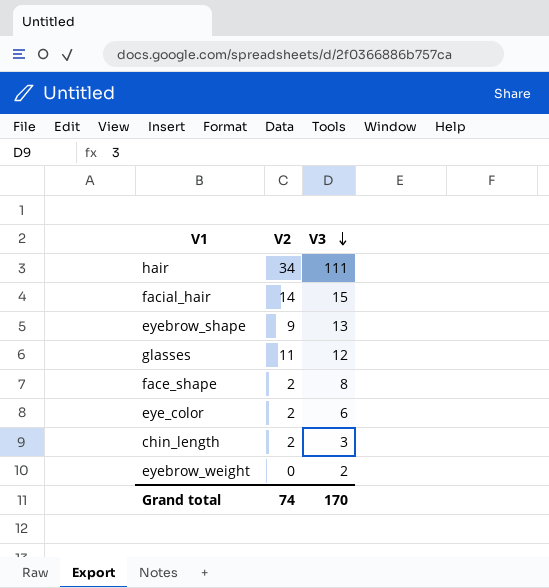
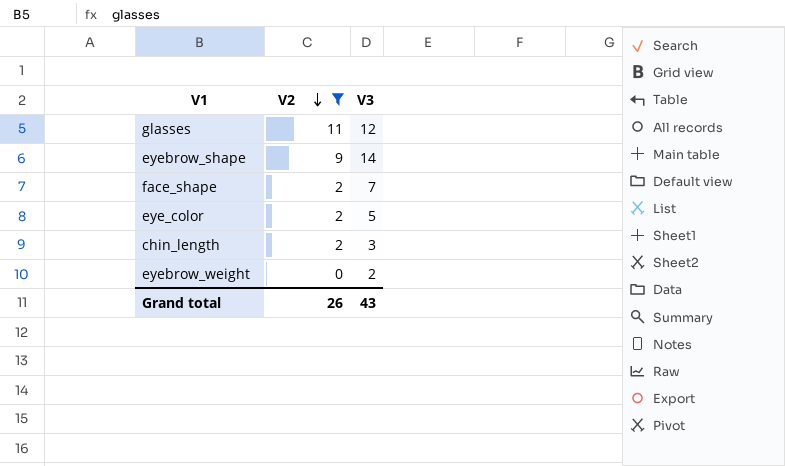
filter: none -> V2 <= 11
row order: V3 descending -> V2 descending
eyebrow_shape | V3: 13 -> 14
face_shape | V3: 8 -> 7
eye_color | V3: 6 -> 5
Grand total | V2: 74 -> 26
Grand total | V3: 170 -> 43

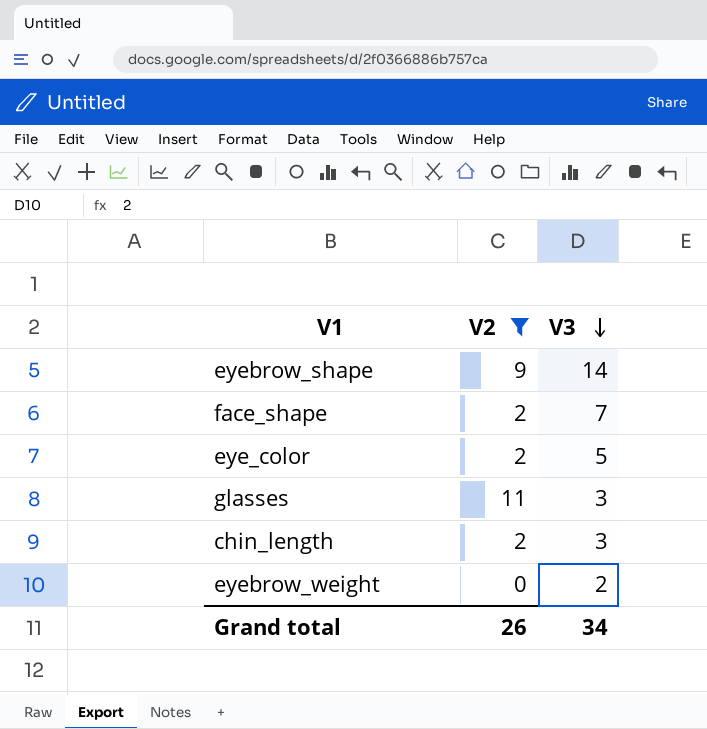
row order: V2 descending -> V3 descending
glasses | V3: 12 -> 3
Grand total | V3: 43 -> 34

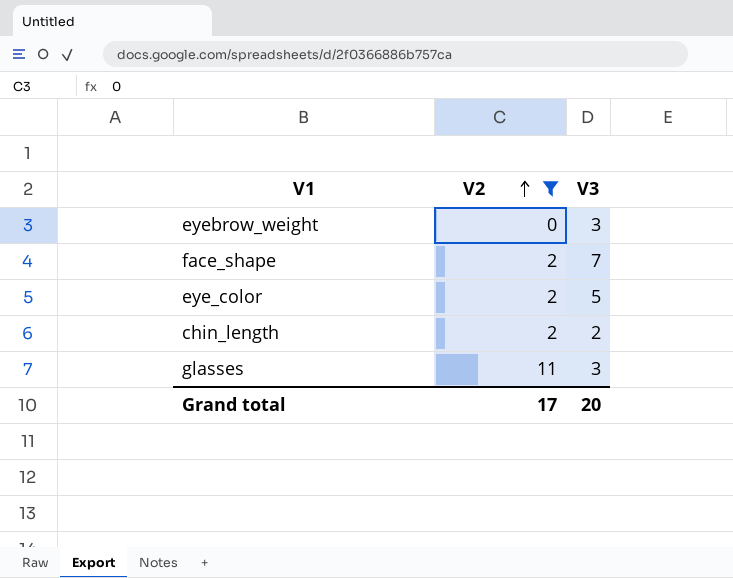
row order: V3 descending -> V2 ascending
row eyebrow_shape: 9 | 14 -> none
eyebrow_weight | V3: 2 -> 3
chin_length | V3: 3 -> 2
Grand total | V2: 26 -> 17
Grand total | V3: 34 -> 20

